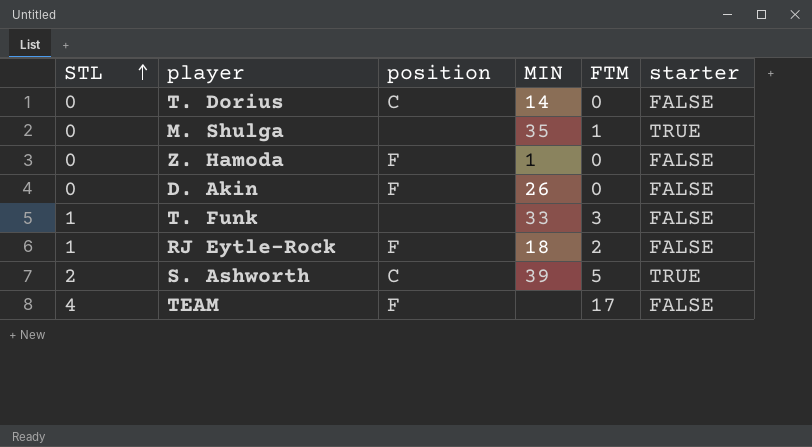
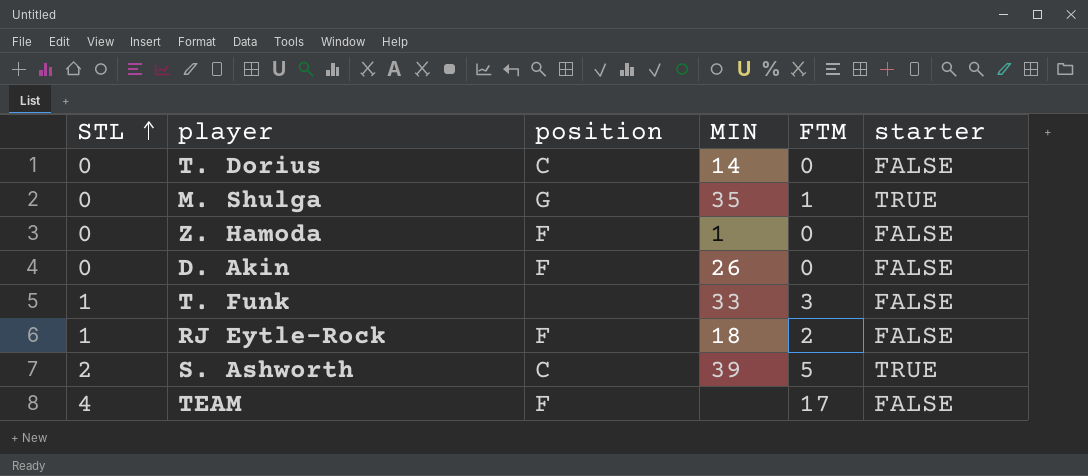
M. Shulga | position: none -> G

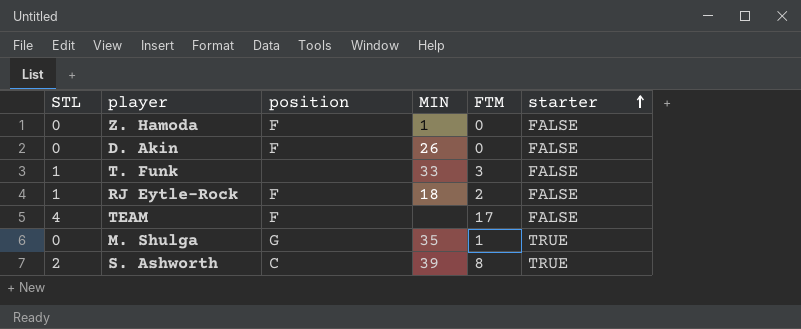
row order: STL ascending -> starter ascending
row T. Dorius: 0 | C | 14 | 0 | FALSE -> none
S. Ashworth | FTM: 5 -> 8

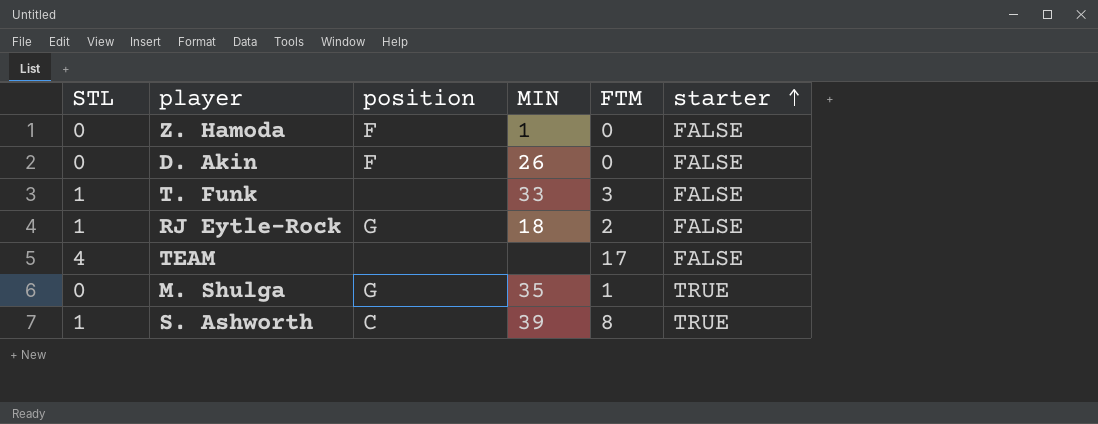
RJ Eytle-Rock | position: F -> G
TEAM | position: F -> none
S. Ashworth | STL: 2 -> 1

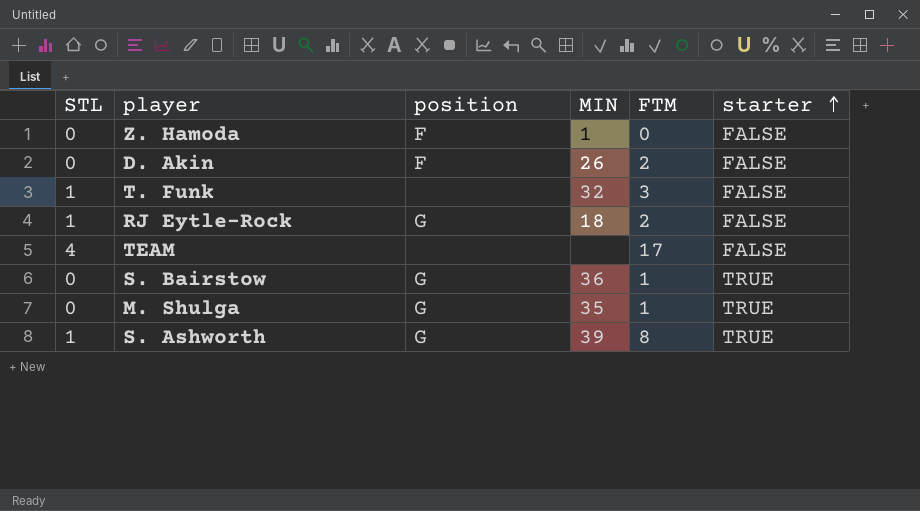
D. Akin | FTM: 0 -> 2
T. Funk | MIN: 33 -> 32
row S. Bairstow: none -> 0 | G | 36 | 1 | TRUE
S. Ashworth | position: C -> G

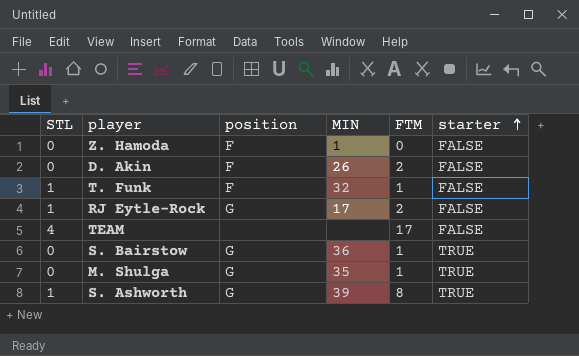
T. Funk | position: none -> F
T. Funk | FTM: 3 -> 1
RJ Eytle-Rock | MIN: 18 -> 17

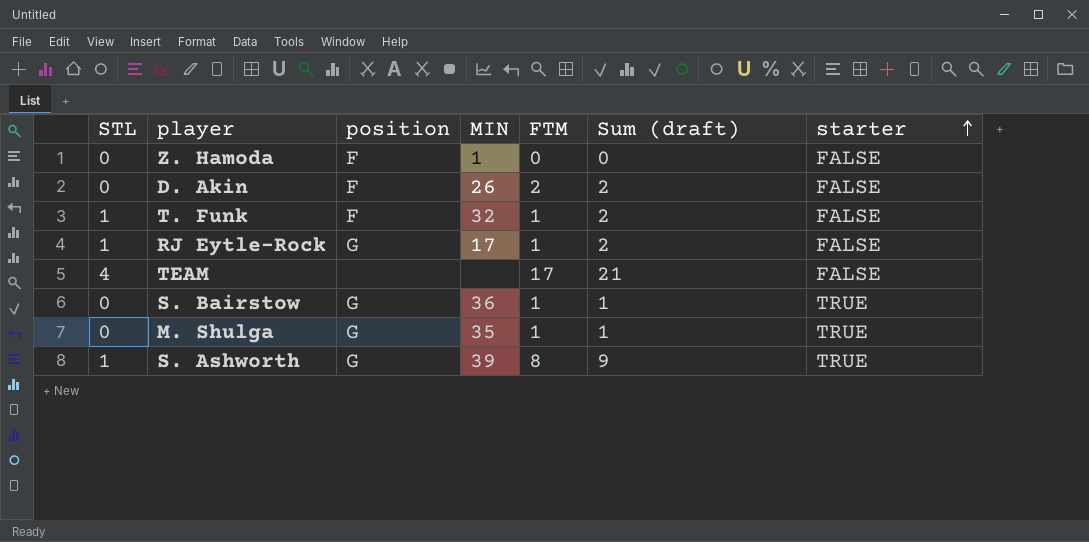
column Sum (draft) | formula: none -> [STL] + [FTM]
RJ Eytle-Rock | FTM: 2 -> 1

